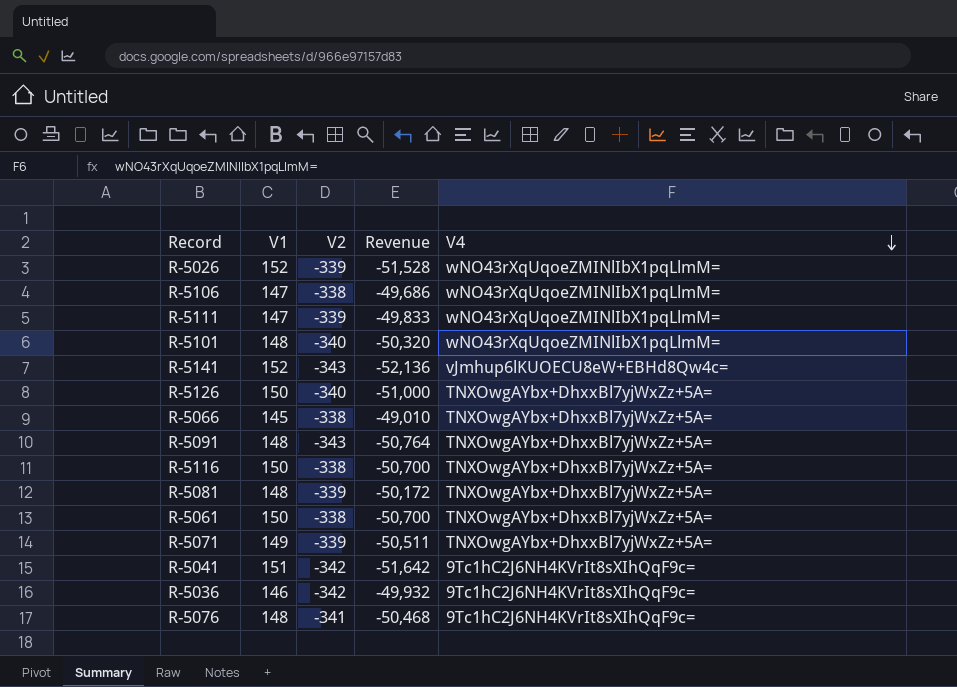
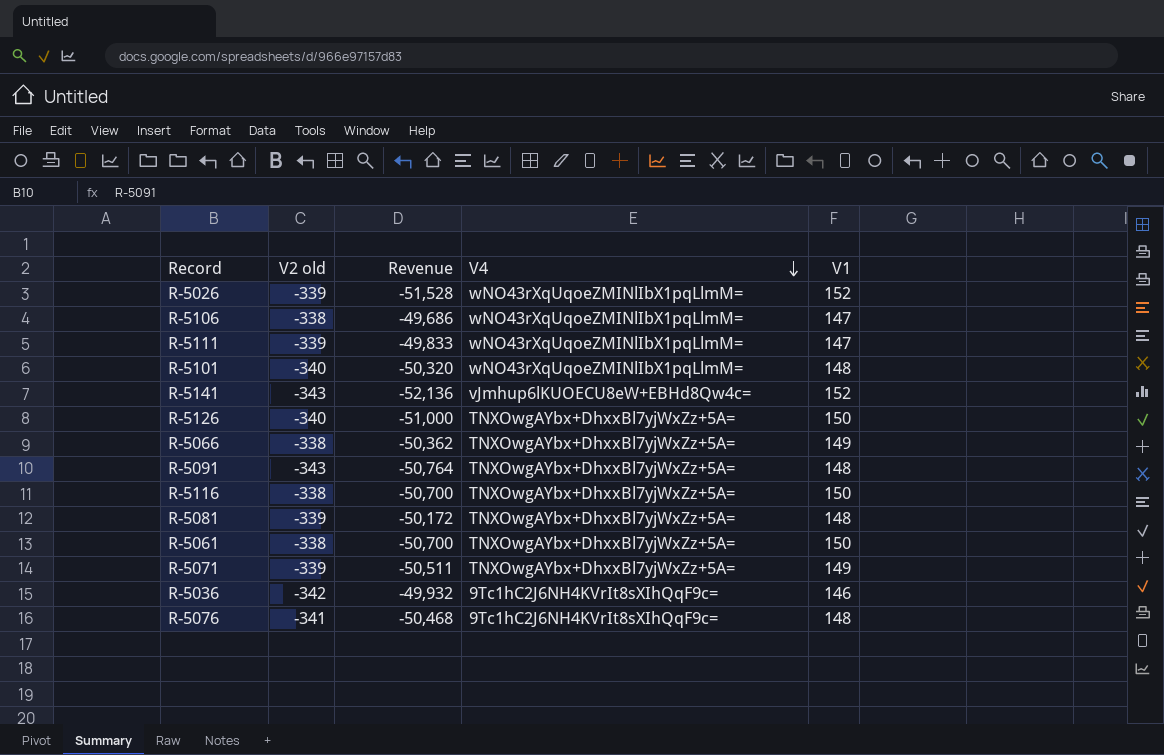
column name: V2 -> V2 old
column V1 | position: 2 -> 5
row R-5041: 151 | -342 | -51,642 | 9Tc1hC2J6NH4KVrIt8sXIhQqF9c= -> none
R-5066 | Revenue: -49,010 -> -50,362
R-5066 | V1: 145 -> 149

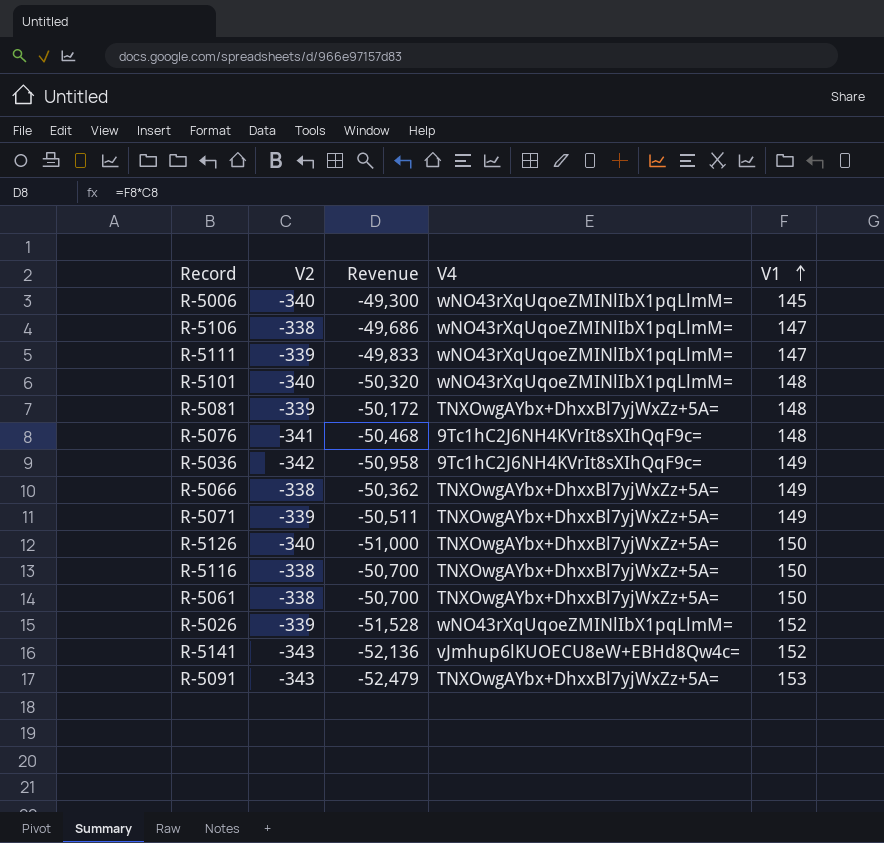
row order: V4 descending -> V1 ascending
column name: V2 old -> V2
row R-5006: none -> -340 | -49,300 | wNO43rXqUqoeZMINlIbX1pqLlmM= | 145
R-5036 | Revenue: -49,932 -> -50,958
R-5036 | V1: 146 -> 149
R-5091 | Revenue: -50,764 -> -52,479
R-5091 | V1: 148 -> 153

